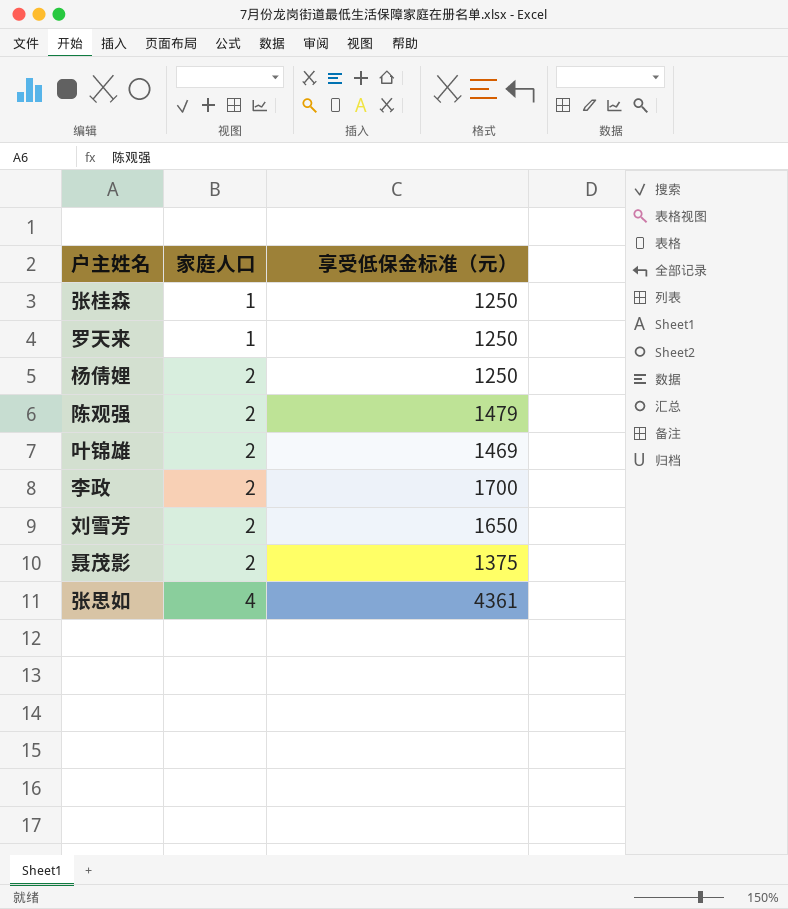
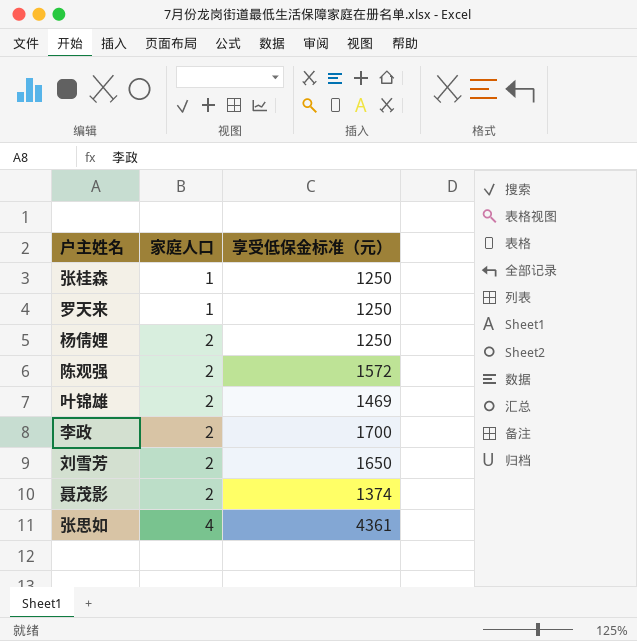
陈观强 | 享受低保金标准（元）: 1479 -> 1572
聂茂影 | 享受低保金标准（元）: 1375 -> 1374

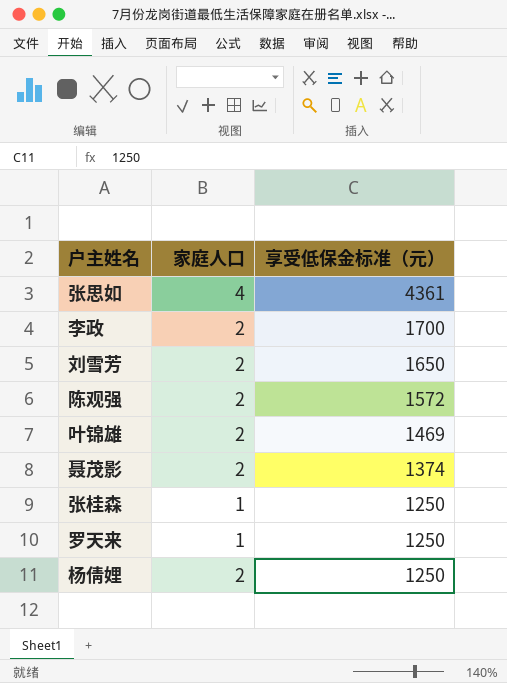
row order: 家庭人口 ascending -> 享受低保金标准（元） descending

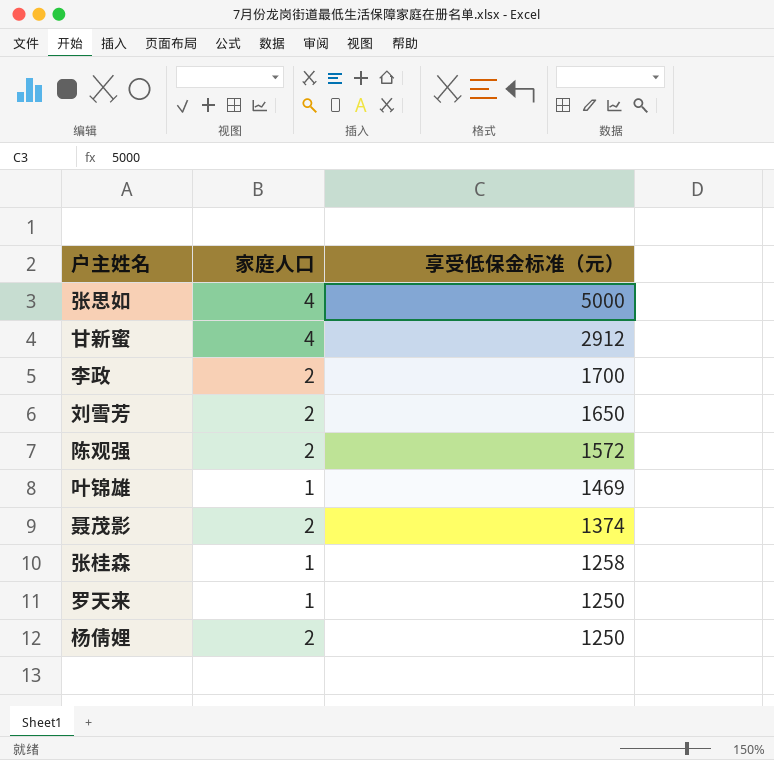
张思如 | 享受低保金标准（元）: 4361 -> 5000
row 甘新蜜: none -> 4 | 2912
叶锦雄 | 家庭人口: 2 -> 1
张桂森 | 享受低保金标准（元）: 1250 -> 1258

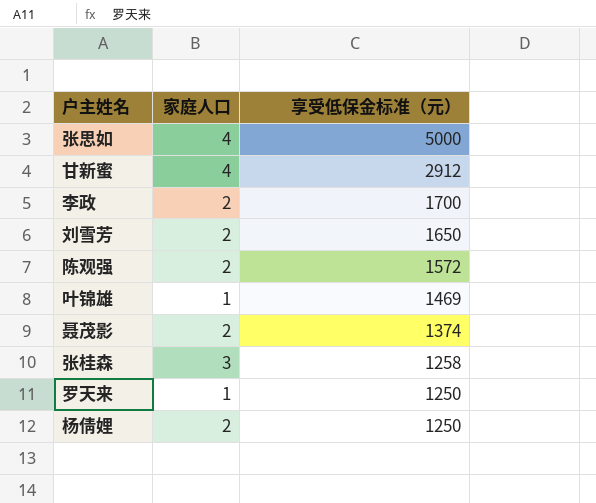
张桂森 | 家庭人口: 1 -> 3

